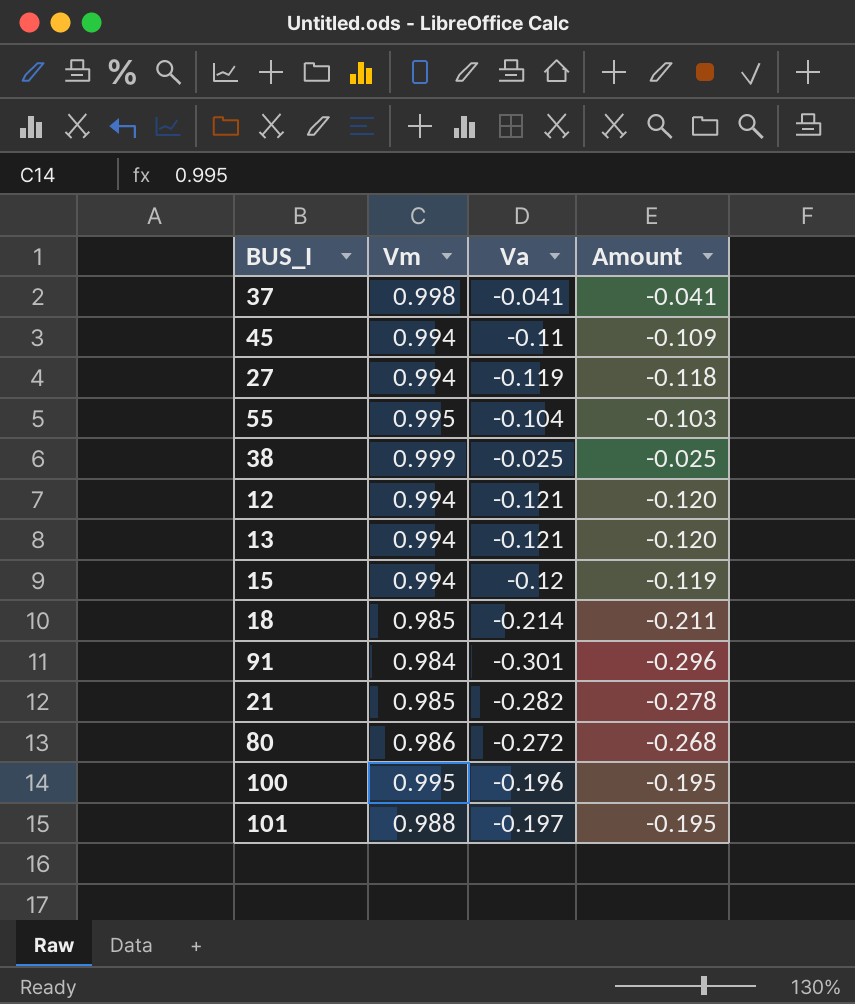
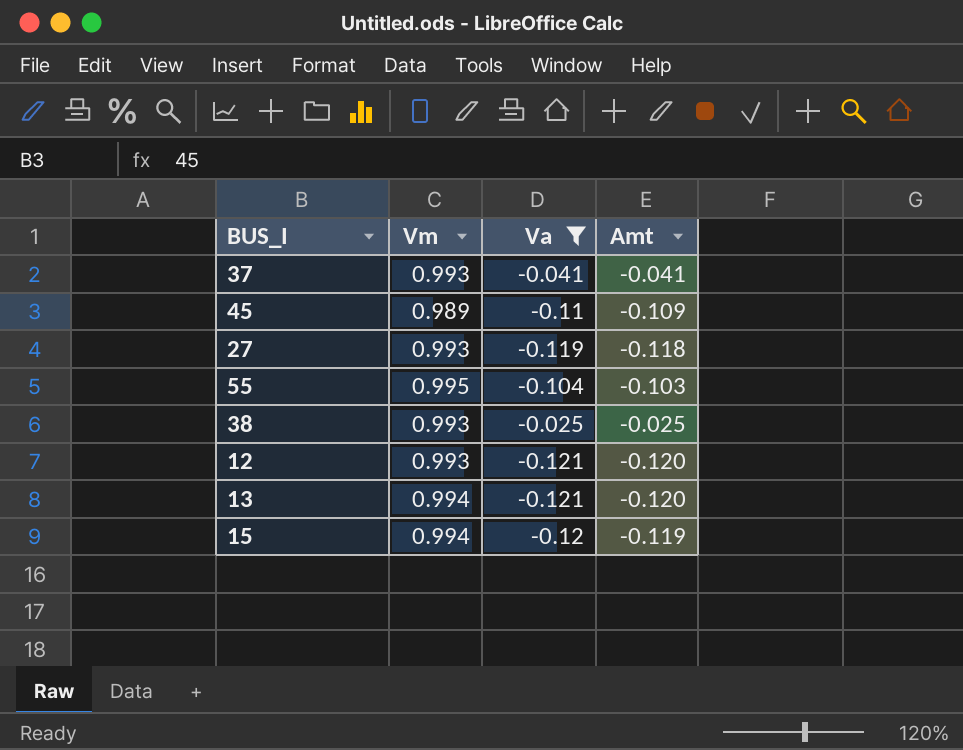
filter: none -> Va >= -0.121
column name: Amount -> Amt
37 | Vm: 0.998 -> 0.993
45 | Vm: 0.994 -> 0.989
27 | Vm: 0.994 -> 0.993
38 | Vm: 0.999 -> 0.993
12 | Vm: 0.994 -> 0.993

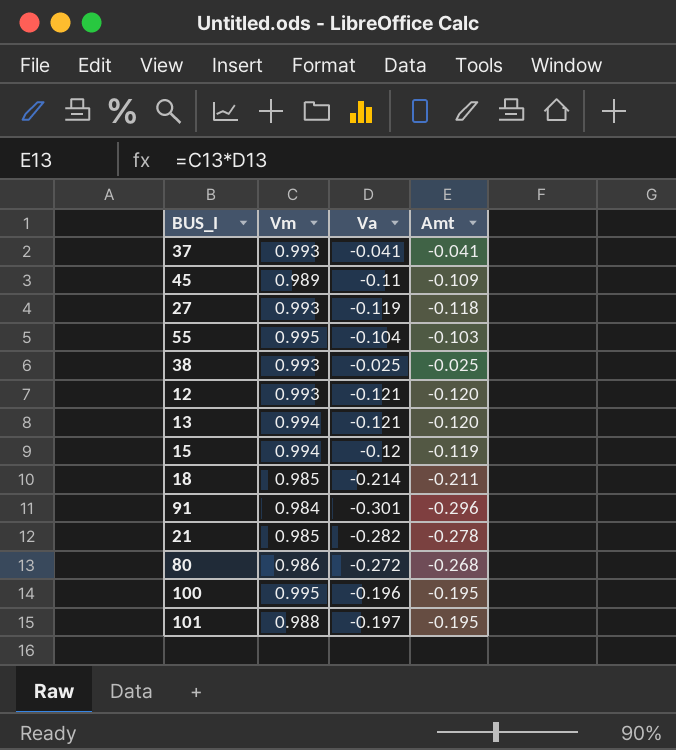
filter: Va >= -0.121 -> none

